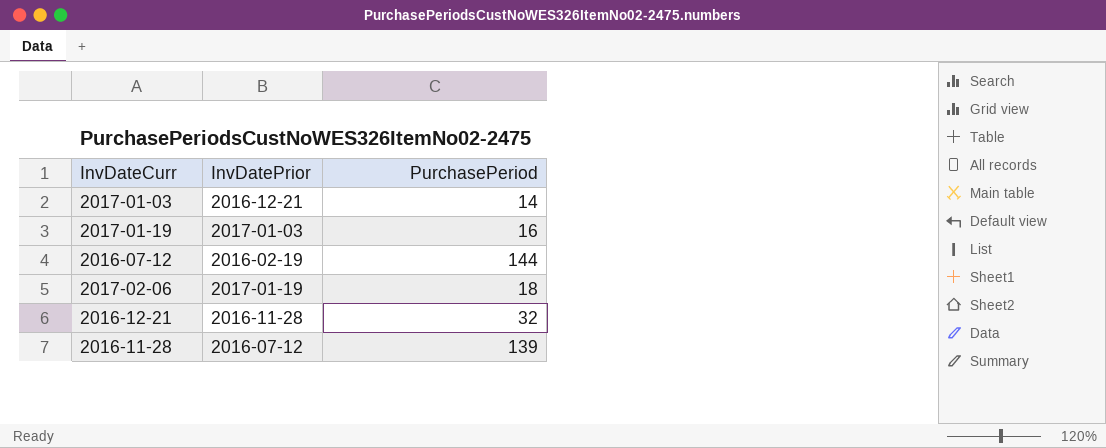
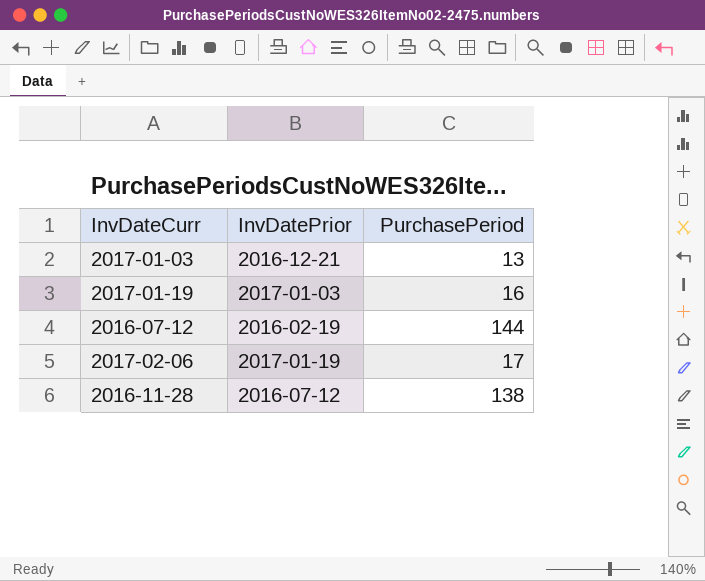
row 2016-12-21: 2016-11-28 | 32 -> none
2017-01-03 | PurchasePeriod: 14 -> 13
2017-02-06 | PurchasePeriod: 18 -> 17
2016-11-28 | PurchasePeriod: 139 -> 138

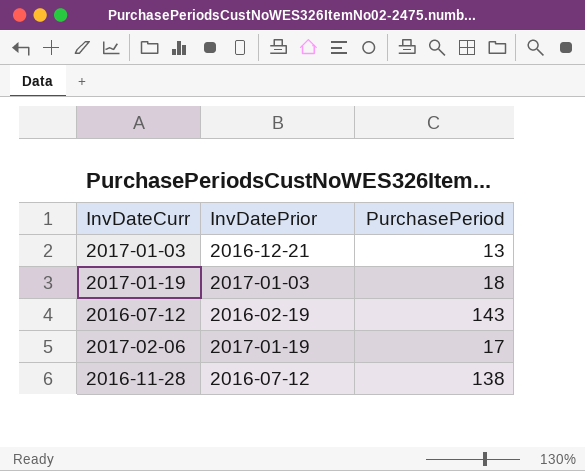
2017-01-19 | PurchasePeriod: 16 -> 18
2016-07-12 | PurchasePeriod: 144 -> 143

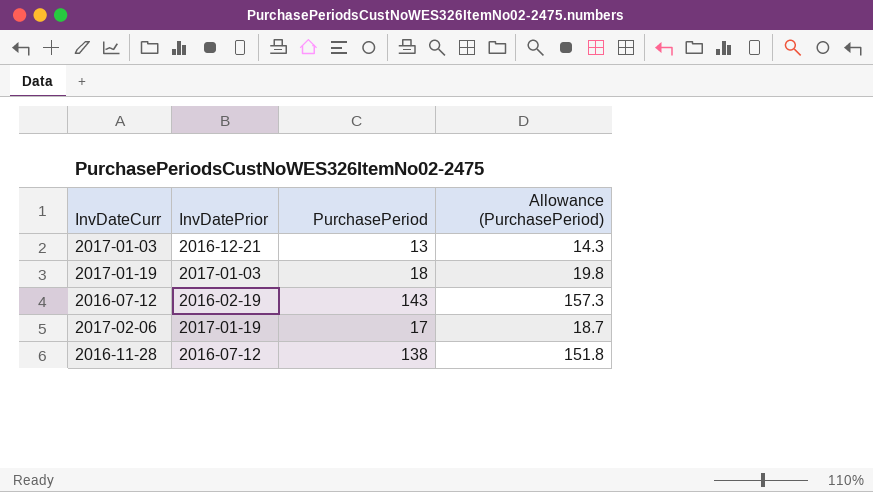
column Allowance (PurchasePeriod) | formula: none -> [PurchasePeriod] * 1.1

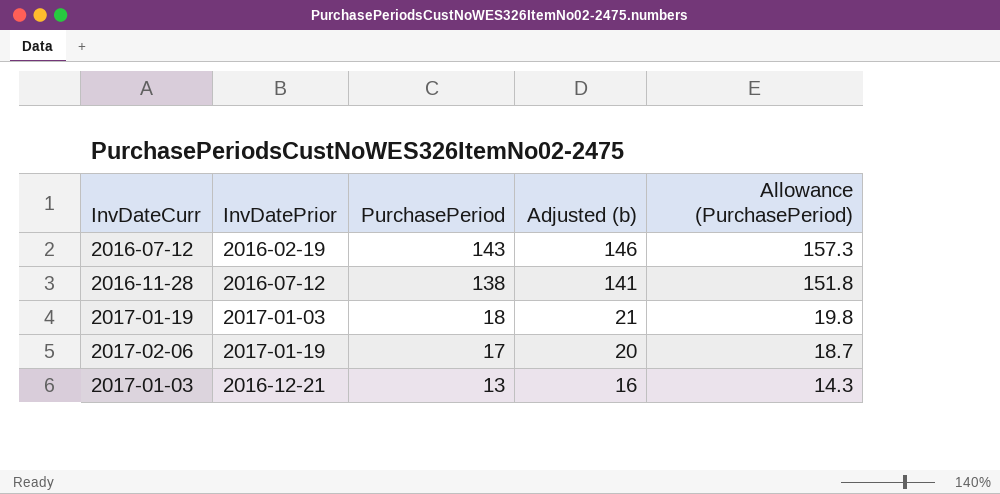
row order: none -> PurchasePeriod descending
column Adjusted (b) | formula: none -> [PurchasePeriod] + 3

